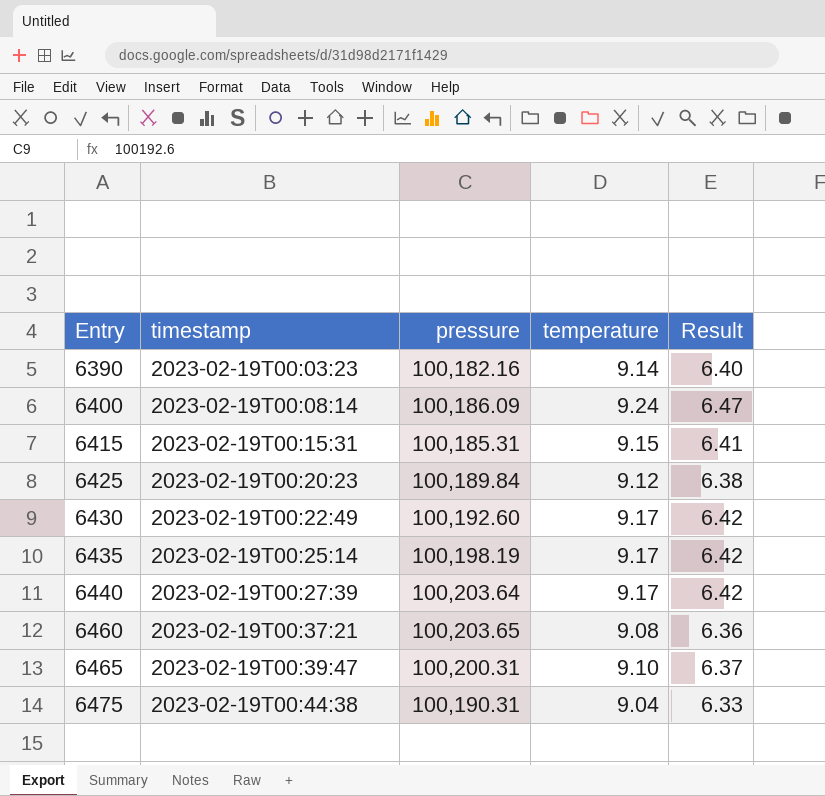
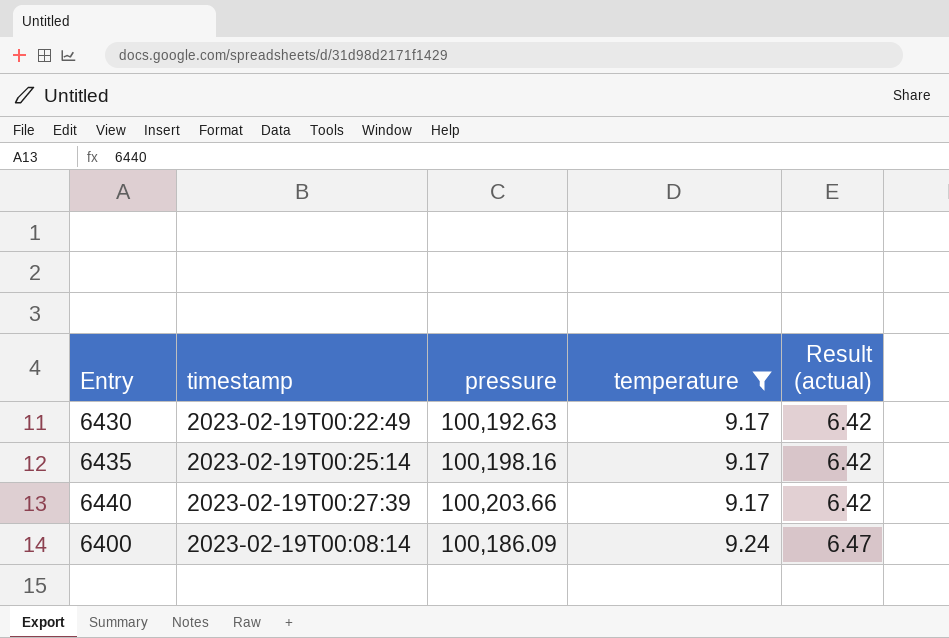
filter: none -> temperature >= 9.17
row order: Entry ascending -> temperature ascending
column name: Result -> Result (actual)
6430 | pressure: 100,192.60 -> 100,192.63
6435 | pressure: 100,198.19 -> 100,198.16
6440 | pressure: 100,203.64 -> 100,203.66

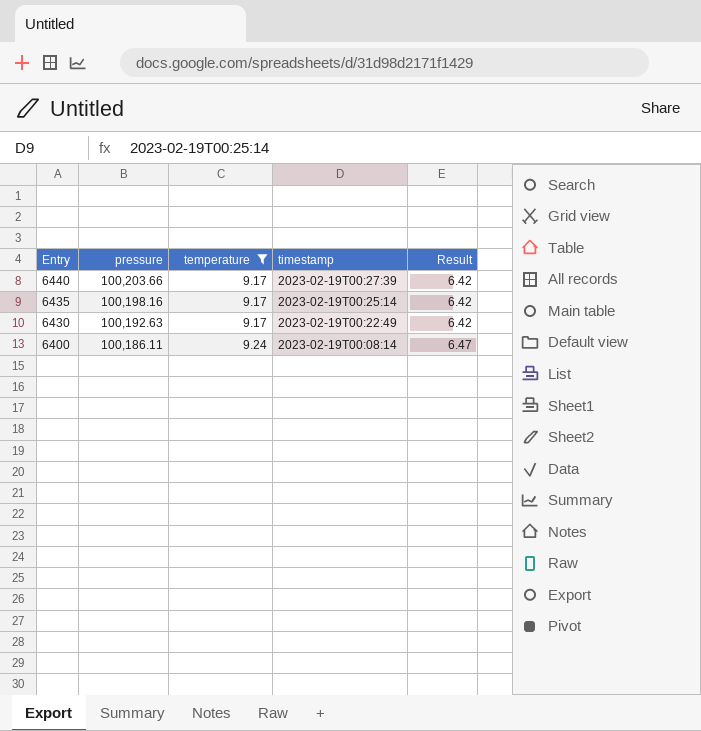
row order: temperature ascending -> Entry descending
column timestamp | position: 2 -> 4
column name: Result (actual) -> Result
6400 | pressure: 100,186.09 -> 100,186.11

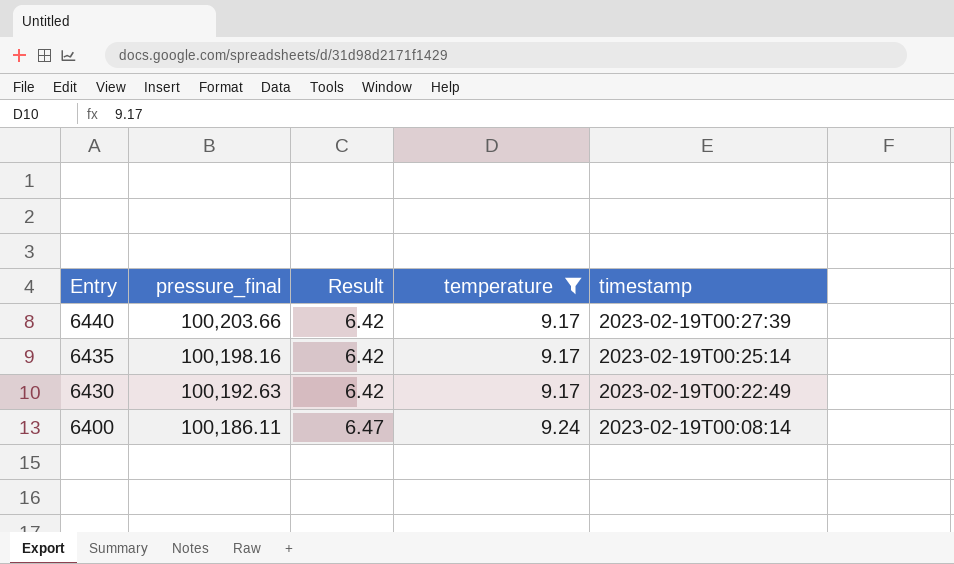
column name: pressure -> pressure_final
column Result | position: 5 -> 3

